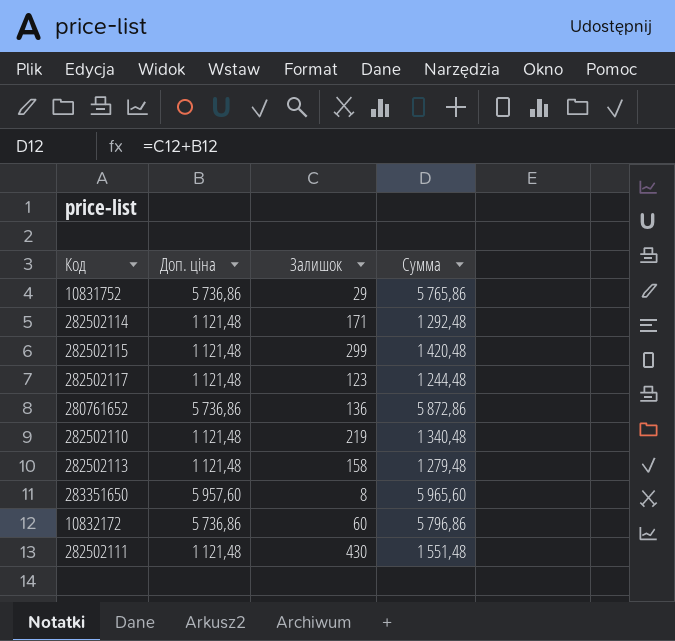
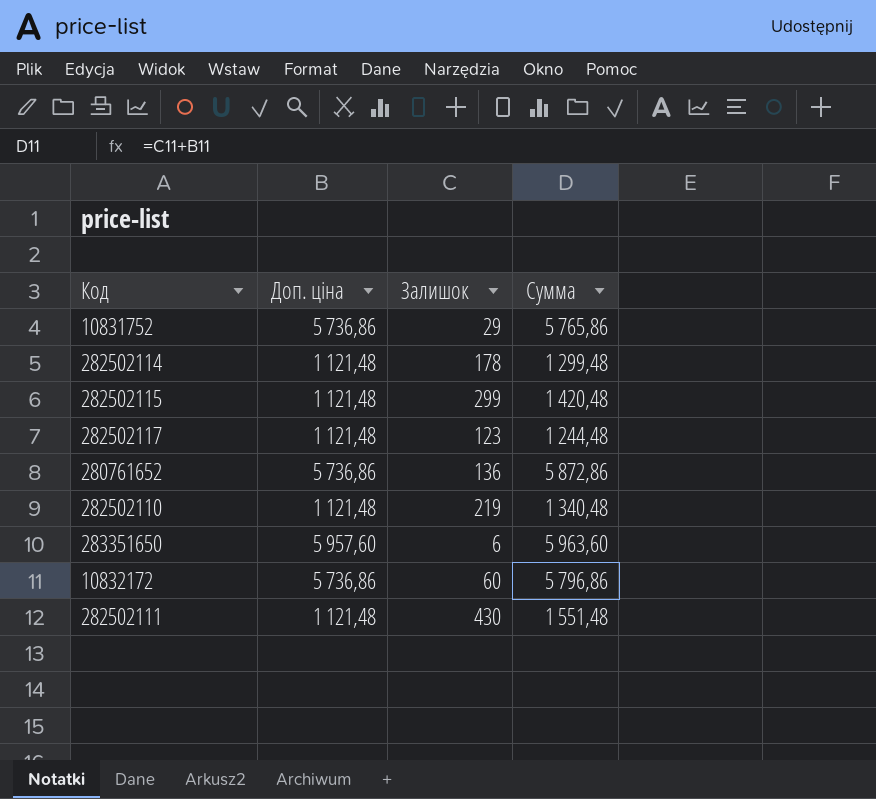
row 282502113: 1 121,48 | 158 | 1 279,48 -> none
282502114 | Залишок: 171 -> 178
282502114 | Сумма: 1 292,48 -> 1 299,48
283351650 | Залишок: 8 -> 6
283351650 | Сумма: 5 965,60 -> 5 963,60

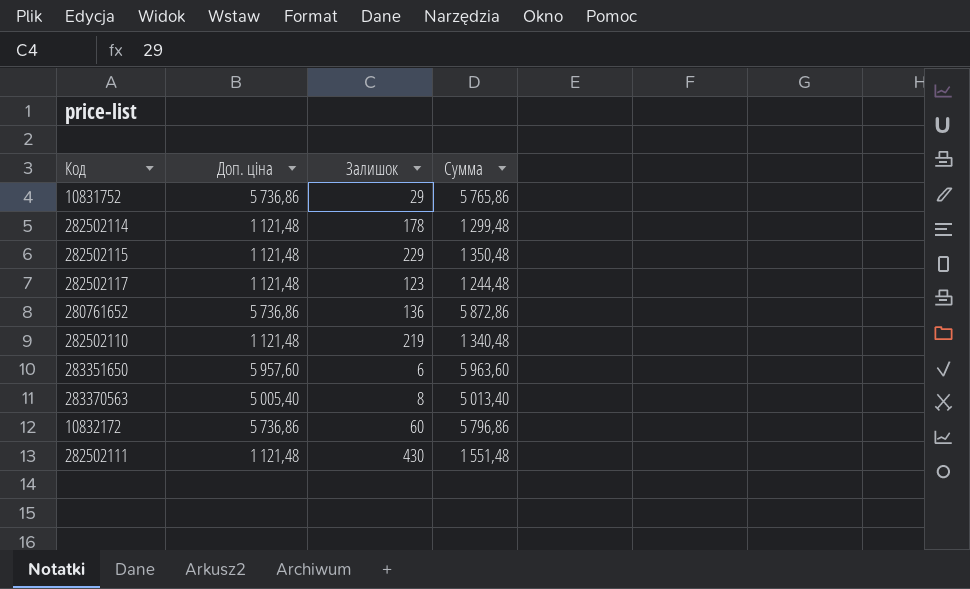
282502115 | Залишок: 299 -> 229
282502115 | Сумма: 1 420,48 -> 1 350,48
row 283370563: none -> 5 005,40 | 8 | 5 013,40

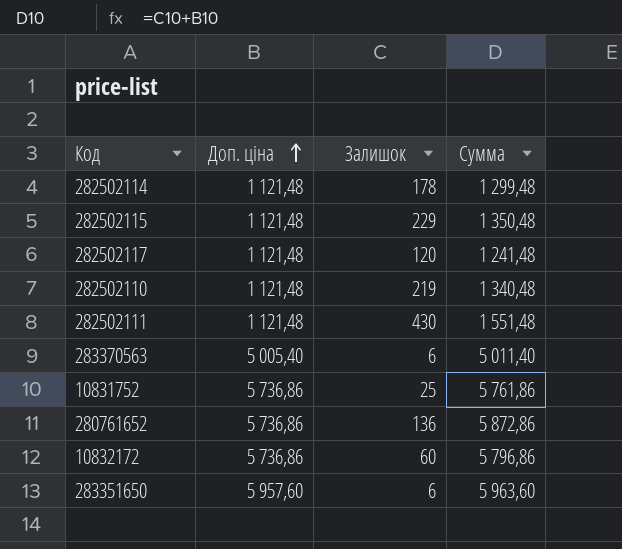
row order: none -> Доп. ціна ascending
282502117 | Залишок: 123 -> 120
282502117 | Сумма: 1 244,48 -> 1 241,48
283370563 | Залишок: 8 -> 6
283370563 | Сумма: 5 013,40 -> 5 011,40
10831752 | Залишок: 29 -> 25
10831752 | Сумма: 5 765,86 -> 5 761,86

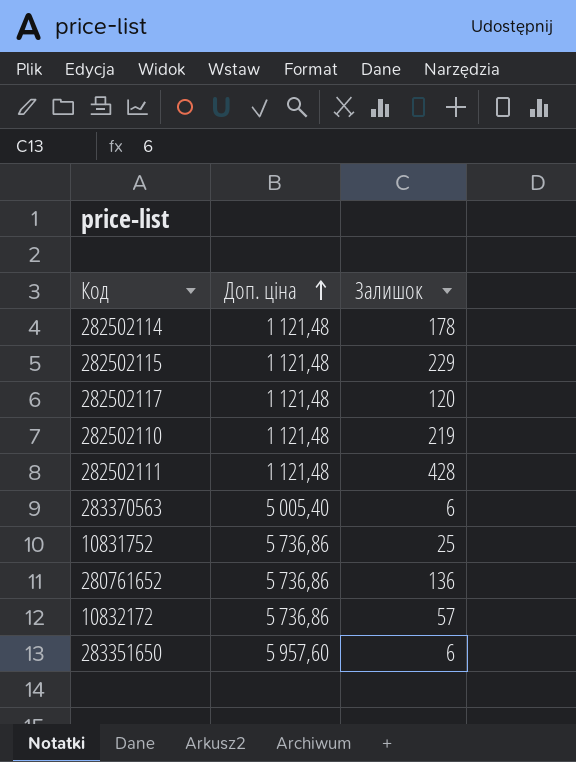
column Сумма | formula: [Доп. ціна] + [Залишок] -> none
282502111 | Залишок: 430 -> 428
10832172 | Залишок: 60 -> 57

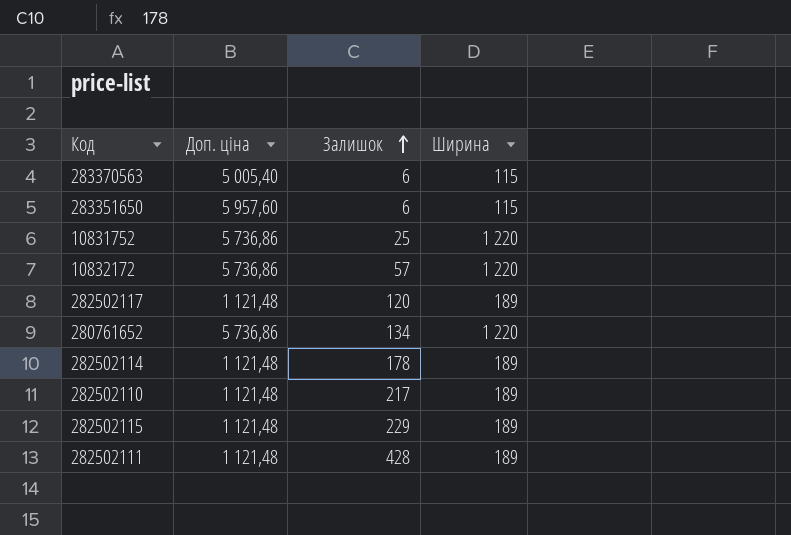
row order: Доп. ціна ascending -> Залишок ascending
column Ширина | position: none -> 4
280761652 | Залишок: 136 -> 134
282502110 | Залишок: 219 -> 217

